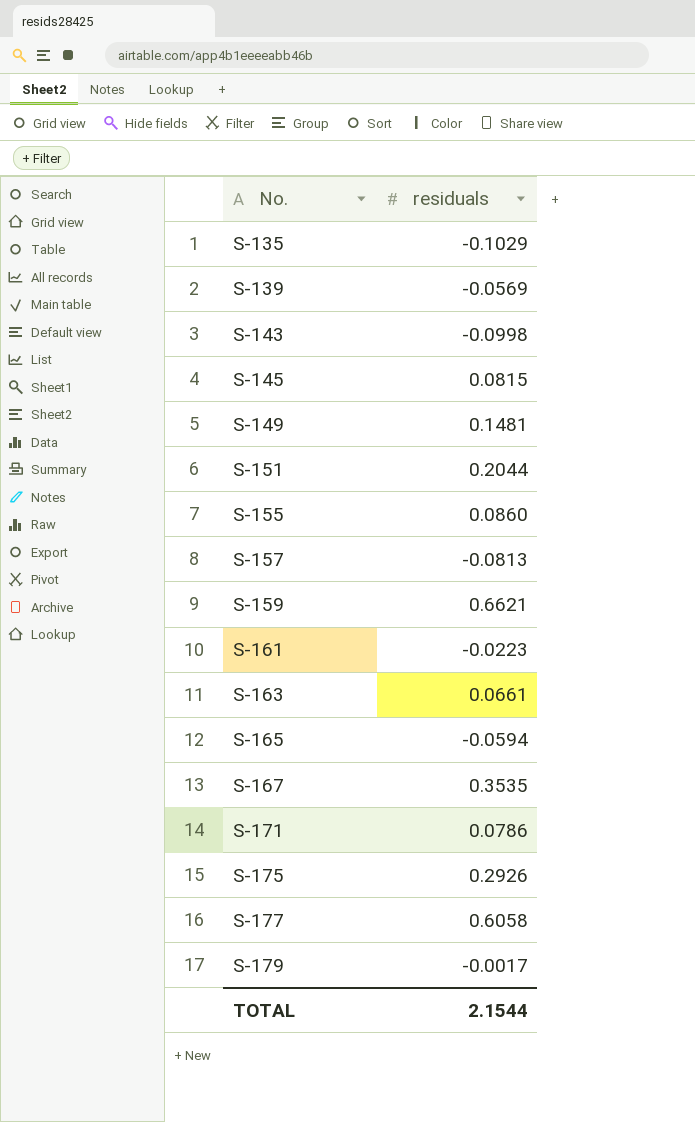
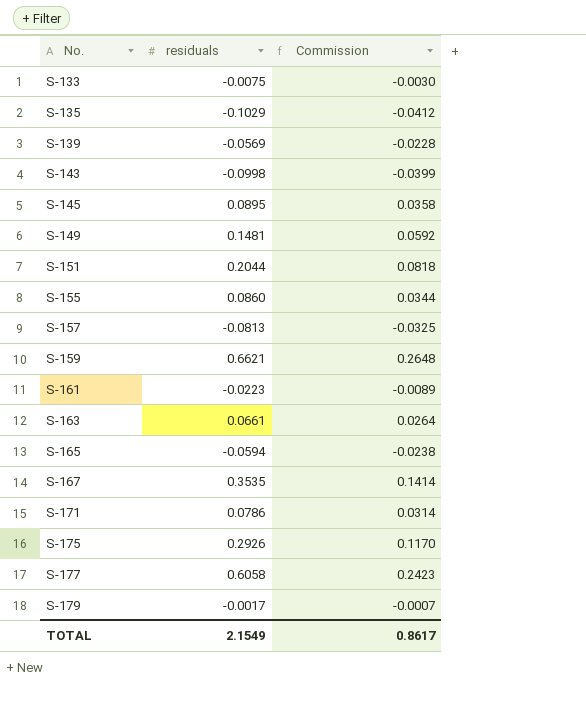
column Commission | formula: none -> [residuals] * 0.4
row S-133: none -> -0.0075 | -0.0030
S-145 | residuals: 0.0815 -> 0.0895
TOTAL | residuals: 2.1544 -> 2.1549

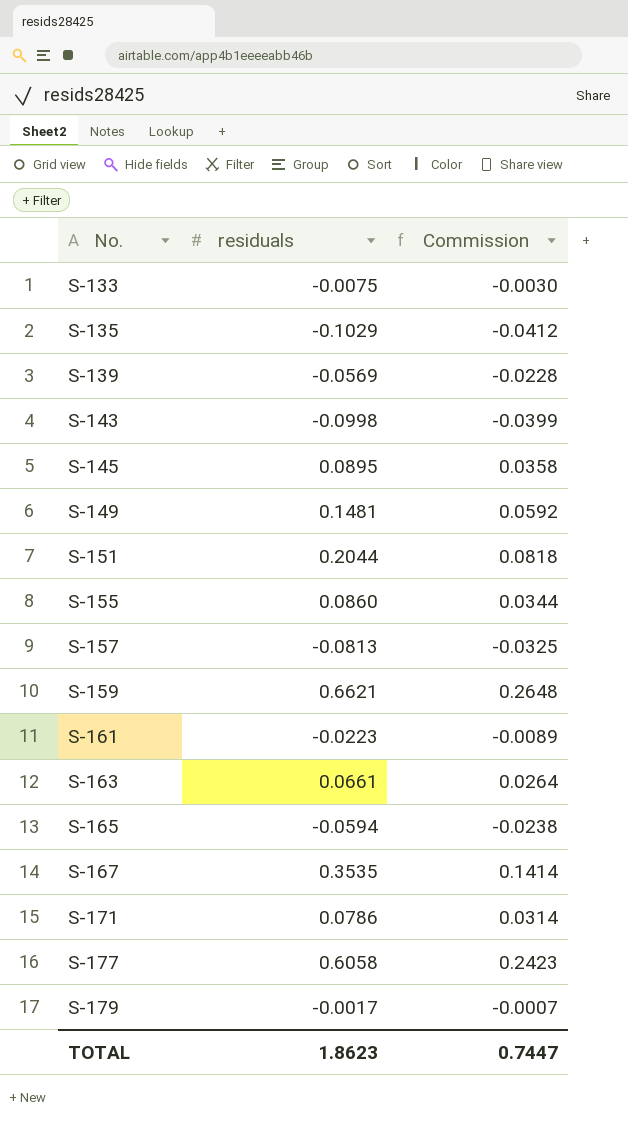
row S-175: 0.2926 | 0.1170 -> none
TOTAL | residuals: 2.1549 -> 1.8623
TOTAL | Commission: 0.8617 -> 0.7447

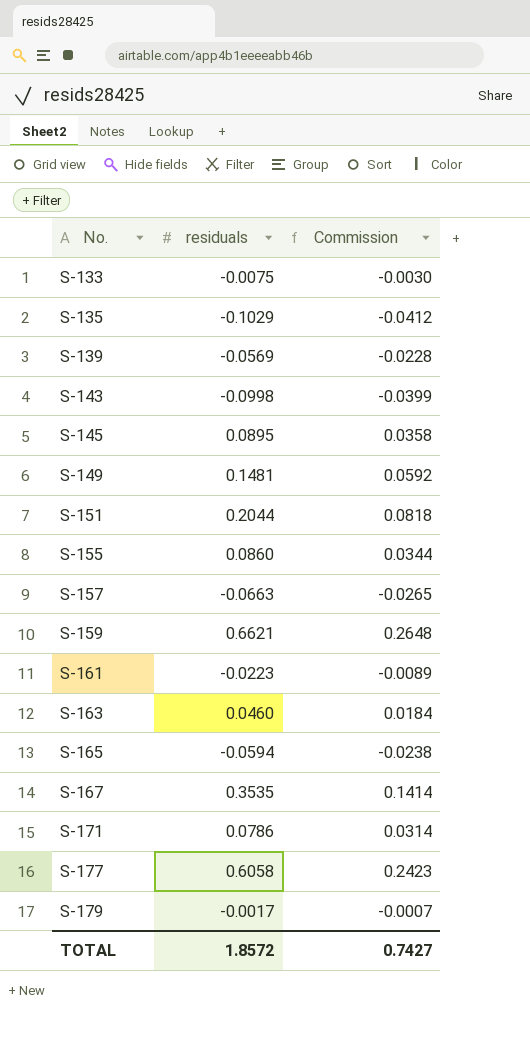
S-157 | residuals: -0.0813 -> -0.0663
S-157 | Commission: -0.0325 -> -0.0265
S-163 | residuals: 0.0661 -> 0.0460
S-163 | Commission: 0.0264 -> 0.0184
TOTAL | residuals: 1.8623 -> 1.8572
TOTAL | Commission: 0.7447 -> 0.7427

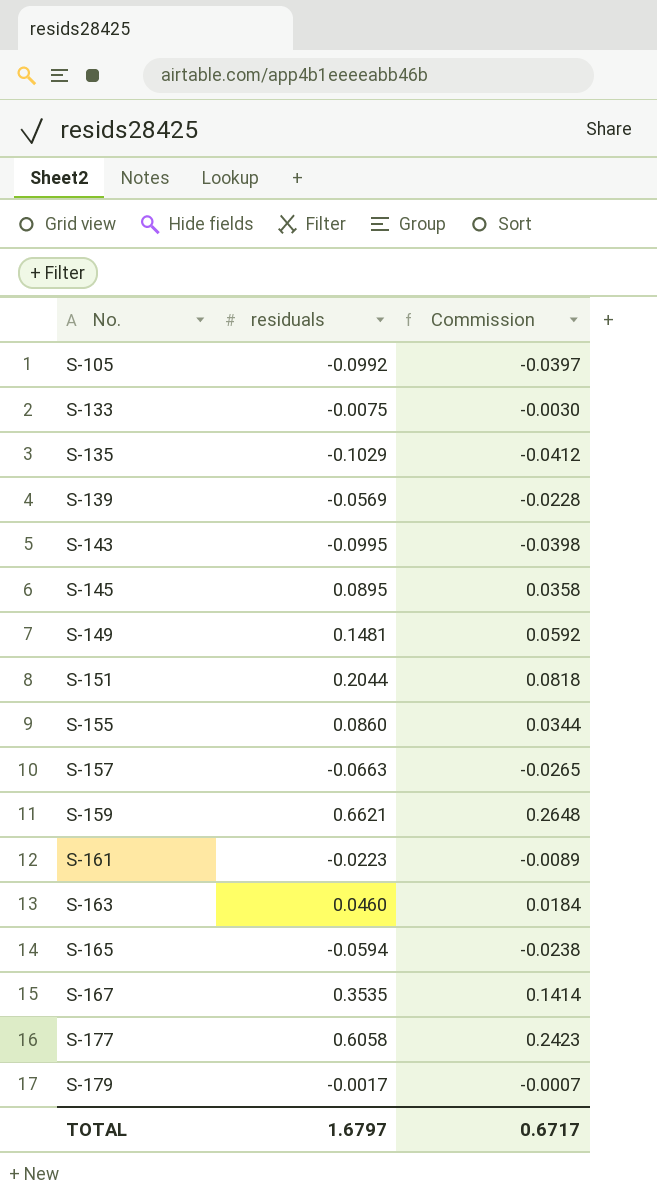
row S-171: 0.0786 | 0.0314 -> none
row S-105: none -> -0.0992 | -0.0397
S-143 | residuals: -0.0998 -> -0.0995
S-143 | Commission: -0.0399 -> -0.0398
TOTAL | residuals: 1.8572 -> 1.6797
TOTAL | Commission: 0.7427 -> 0.6717

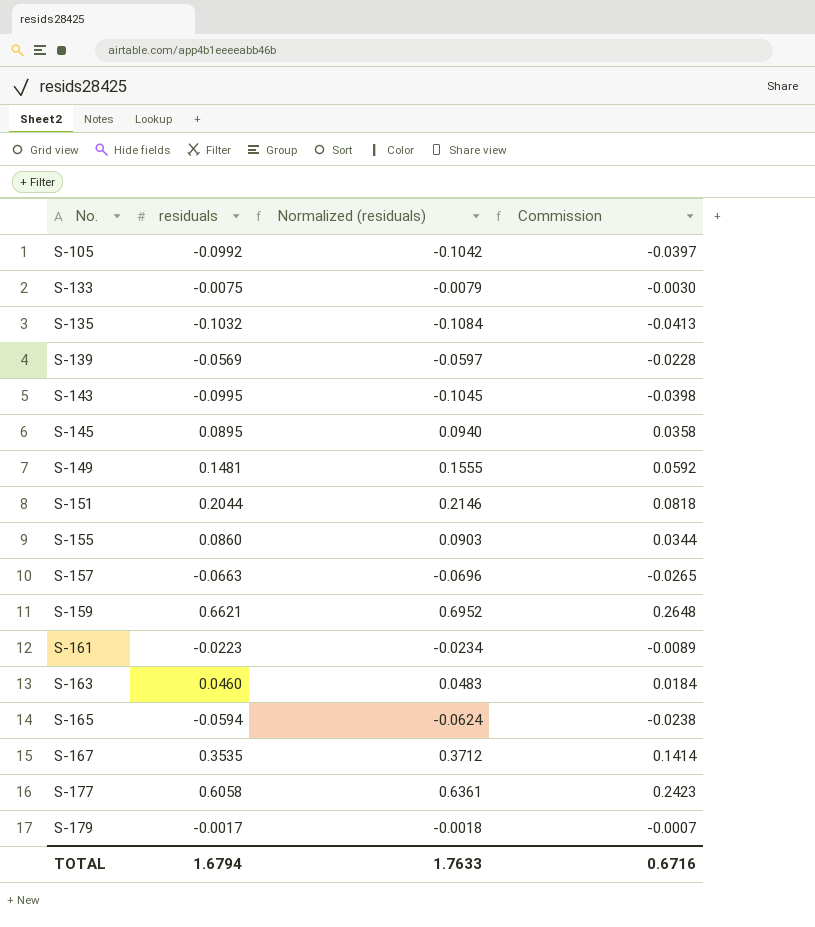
column Normalized (residuals) | formula: none -> [residuals] * 1.05
S-135 | residuals: -0.1029 -> -0.1032
S-135 | Commission: -0.0412 -> -0.0413
TOTAL | residuals: 1.6797 -> 1.6794
TOTAL | Commission: 0.6717 -> 0.6716

